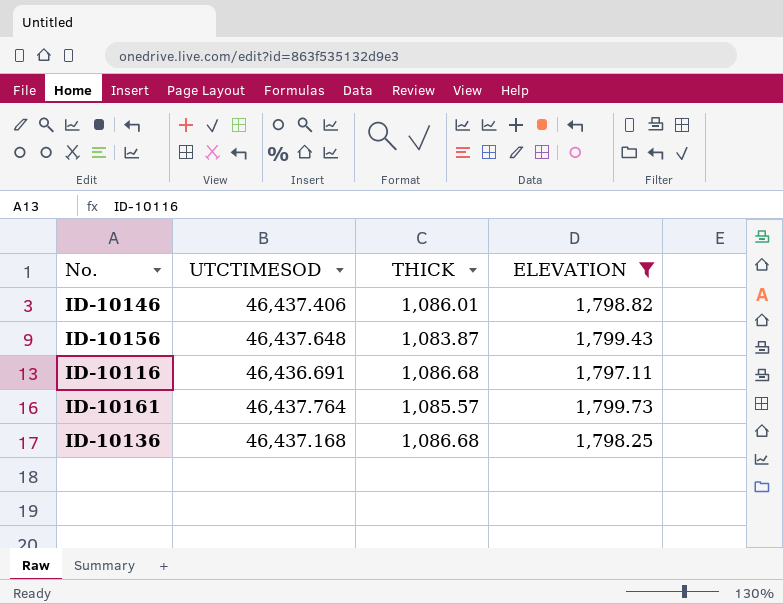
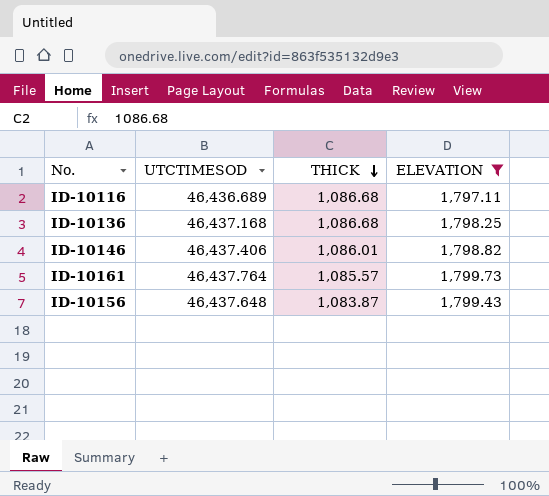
row order: none -> THICK descending
ID-10116 | UTCTIMESOD: 46,436.691 -> 46,436.689

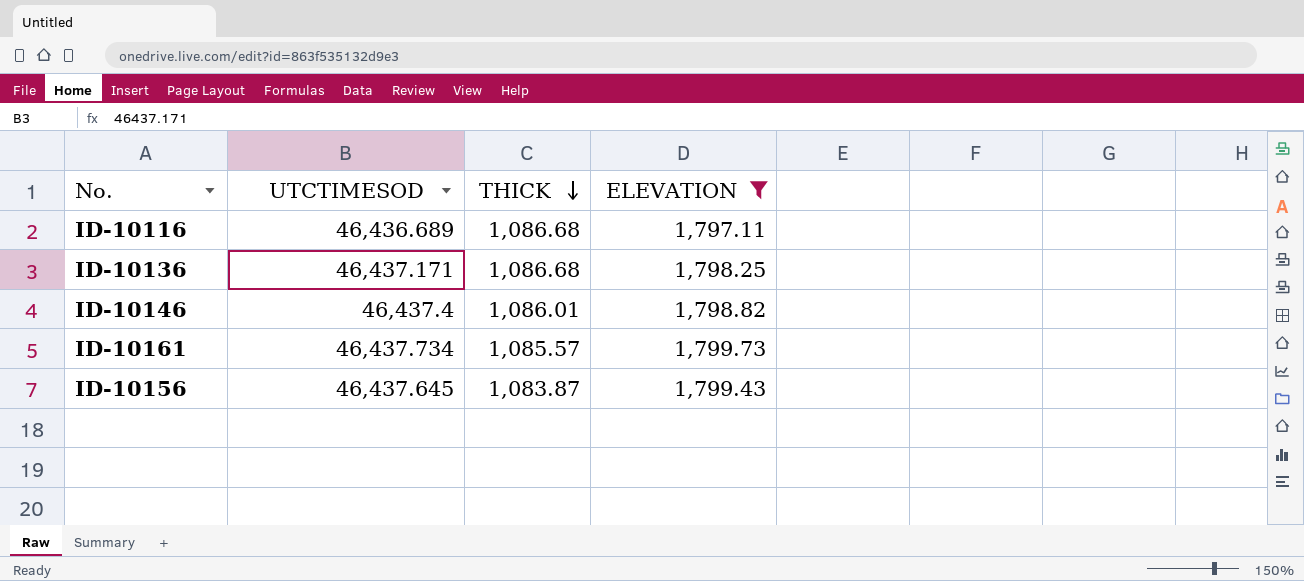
ID-10136 | UTCTIMESOD: 46,437.168 -> 46,437.171
ID-10146 | UTCTIMESOD: 46,437.406 -> 46,437.4
ID-10161 | UTCTIMESOD: 46,437.764 -> 46,437.734
ID-10156 | UTCTIMESOD: 46,437.648 -> 46,437.645

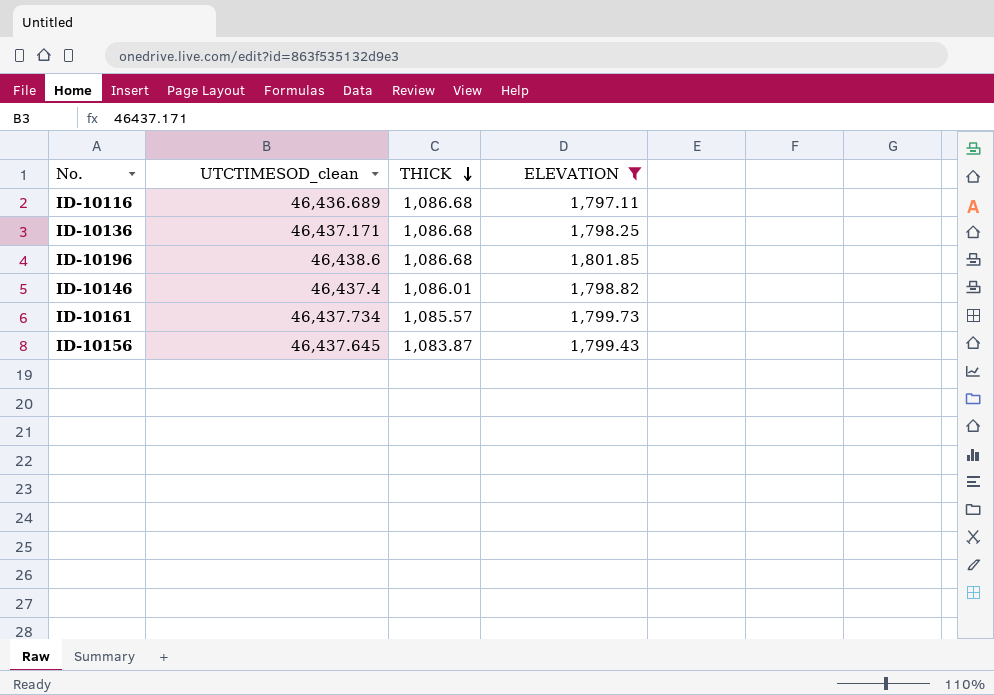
column name: UTCTIMESOD -> UTCTIMESOD_clean
row ID-10196: none -> 46,438.6 | 1,086.68 | 1,801.85

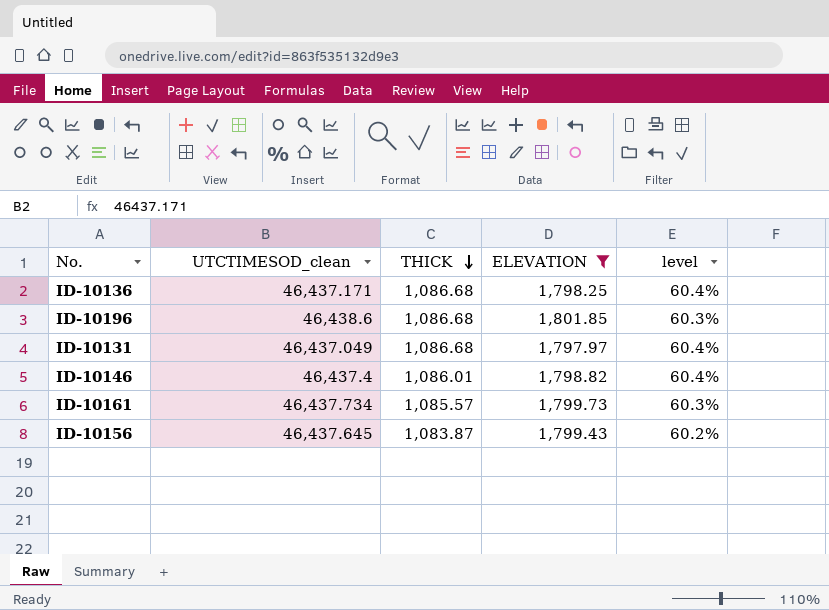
column level | formula: none -> [THICK] / [ELEVATION]
row ID-10116: 46,436.689 | 1,086.68 | 1,797.11 -> none
row ID-10131: none -> 46,437.049 | 1,086.68 | 1,797.97 | 60.4%

